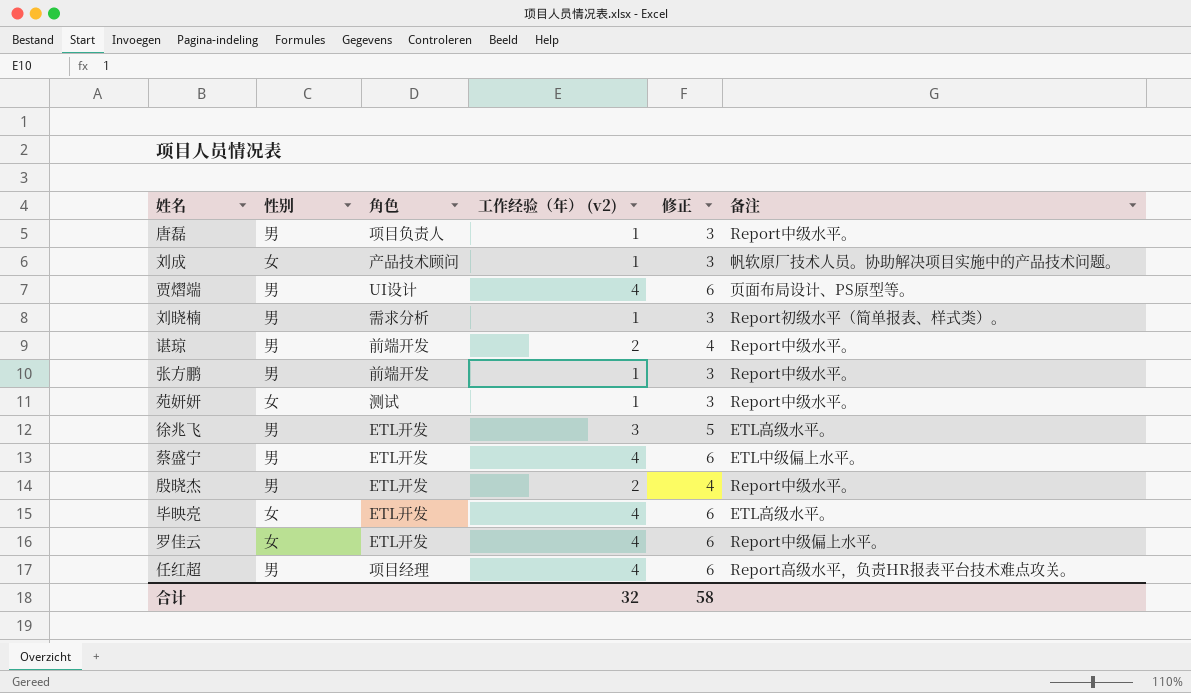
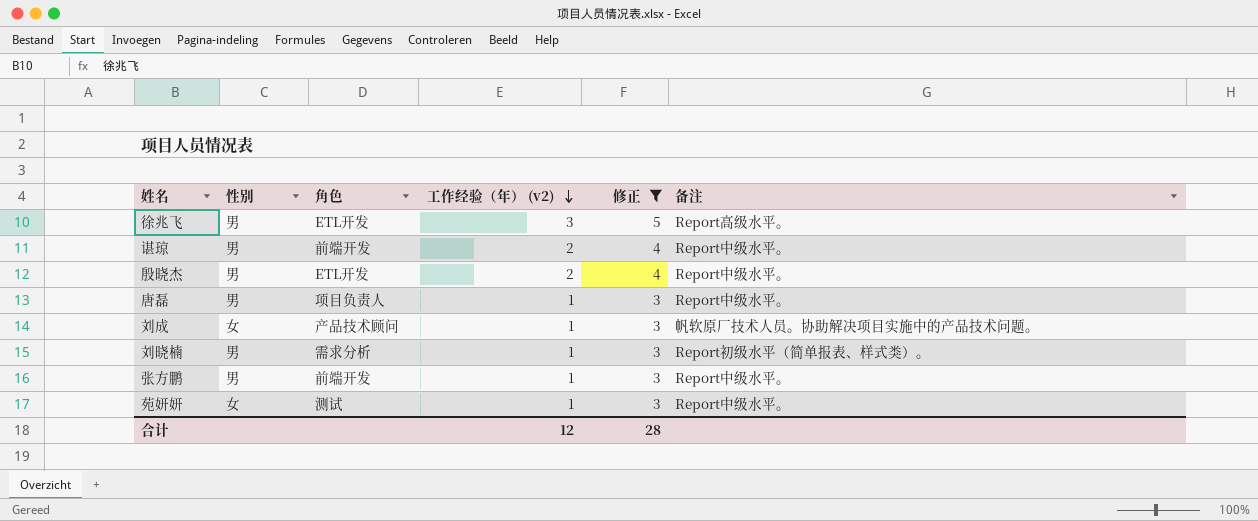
filter: none -> 修正 != 6
row order: none -> 工作经验（年） (v2) descending
徐兆飞 | 备注: ETL高级水平。 -> Report高级水平。
合计 | 工作经验（年） (v2): 32 -> 12
合计 | 修正: 58 -> 28

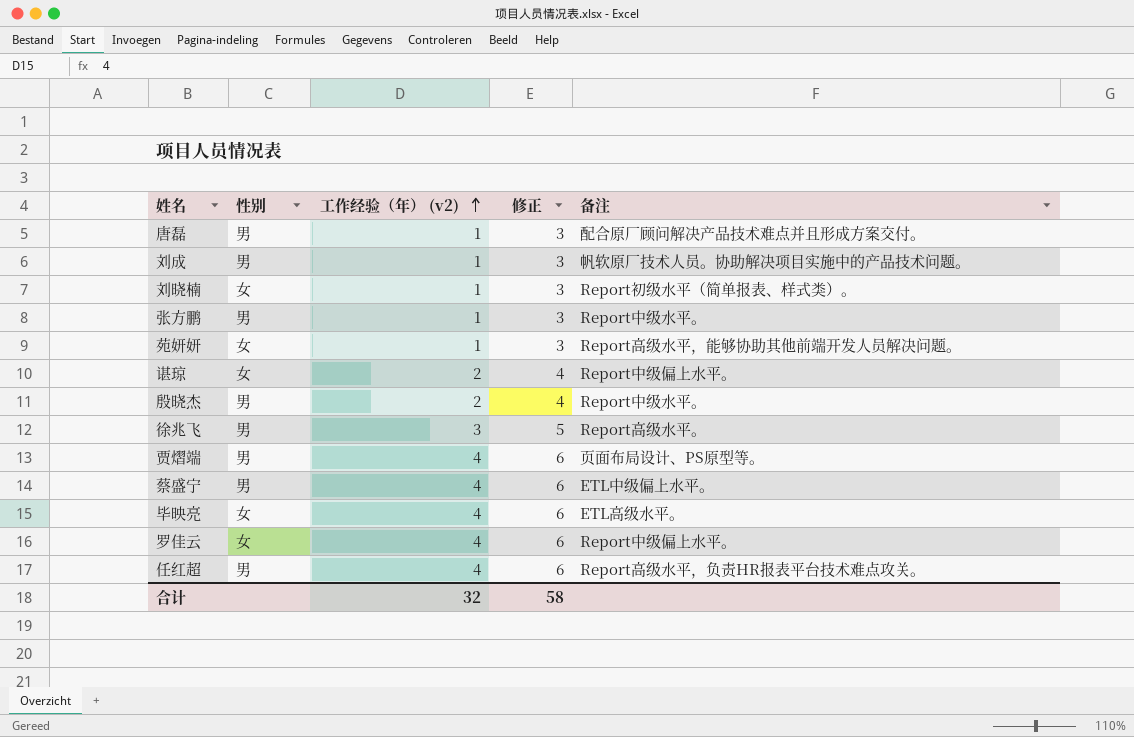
filter: 修正 != 6 -> none
row order: 工作经验（年） (v2) descending -> 工作经验（年） (v2) ascending
column 角色 | position: 3 -> none
唐磊 | 备注: Report中级水平。 -> 配合原厂顾问解决产品技术难点并且形成方案交付。
刘成 | 性别: 女 -> 男
刘晓楠 | 性别: 男 -> 女
苑妍妍 | 备注: Report中级水平。 -> Report高级水平，能够协助其他前端开发人员解决问题。
谌琼 | 性别: 男 -> 女
谌琼 | 备注: Report中级水平。 -> Report中级偏上水平。
合计 | 工作经验（年） (v2): 12 -> 32
合计 | 修正: 28 -> 58

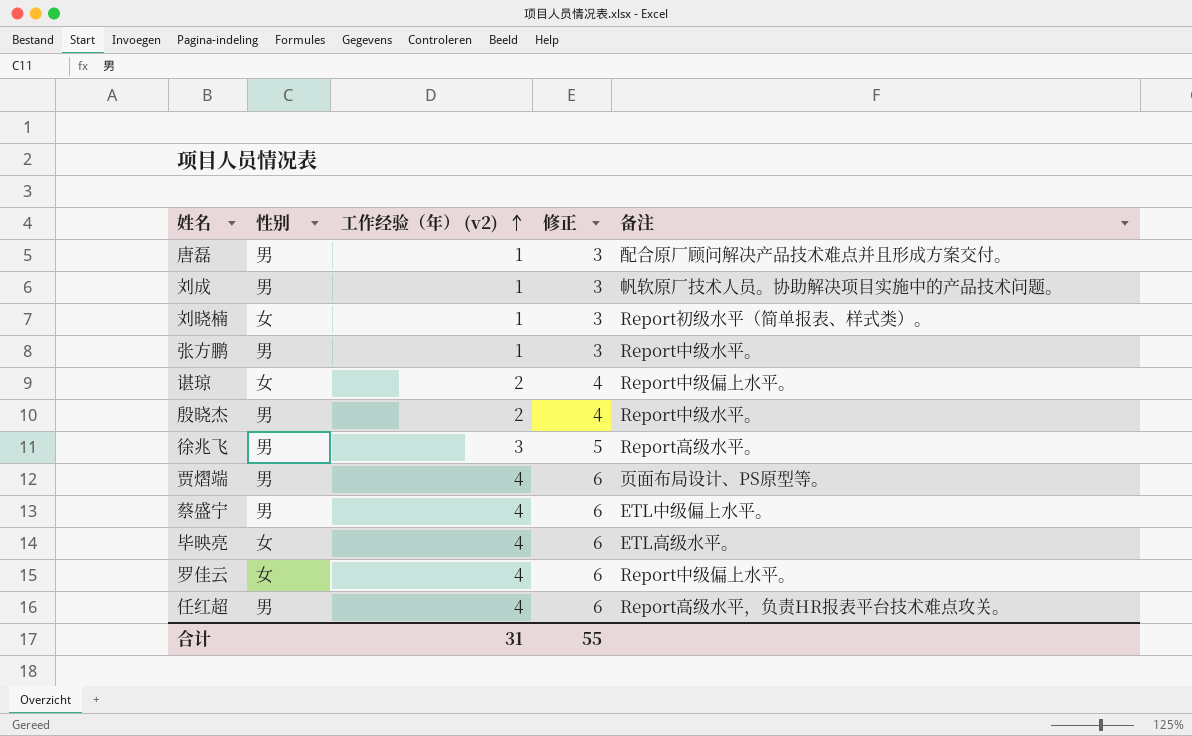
row 苑妍妍: 女 | 1 | 3 | Report高级水平，能够协助其他前端开发人员解决问题。 -> none
合计 | 工作经验（年） (v2): 32 -> 31
合计 | 修正: 58 -> 55

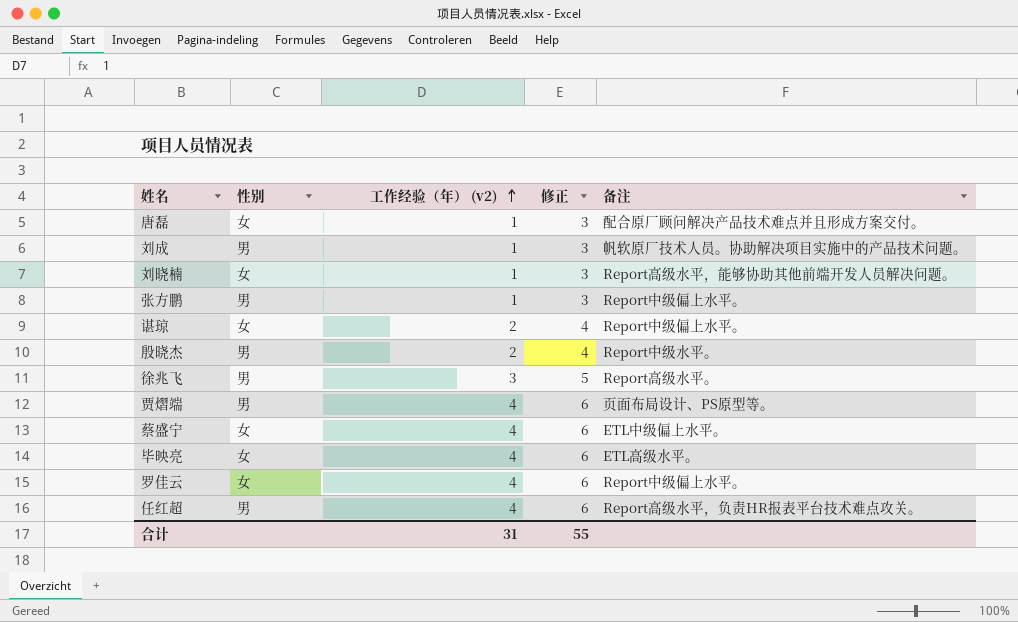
唐磊 | 性别: 男 -> 女
刘晓楠 | 备注: Report初级水平（简单报表、样式类）。 -> Report高级水平，能够协助其他前端开发人员解决问题。
张方鹏 | 备注: Report中级水平。 -> Report中级偏上水平。
蔡盛宁 | 性别: 男 -> 女

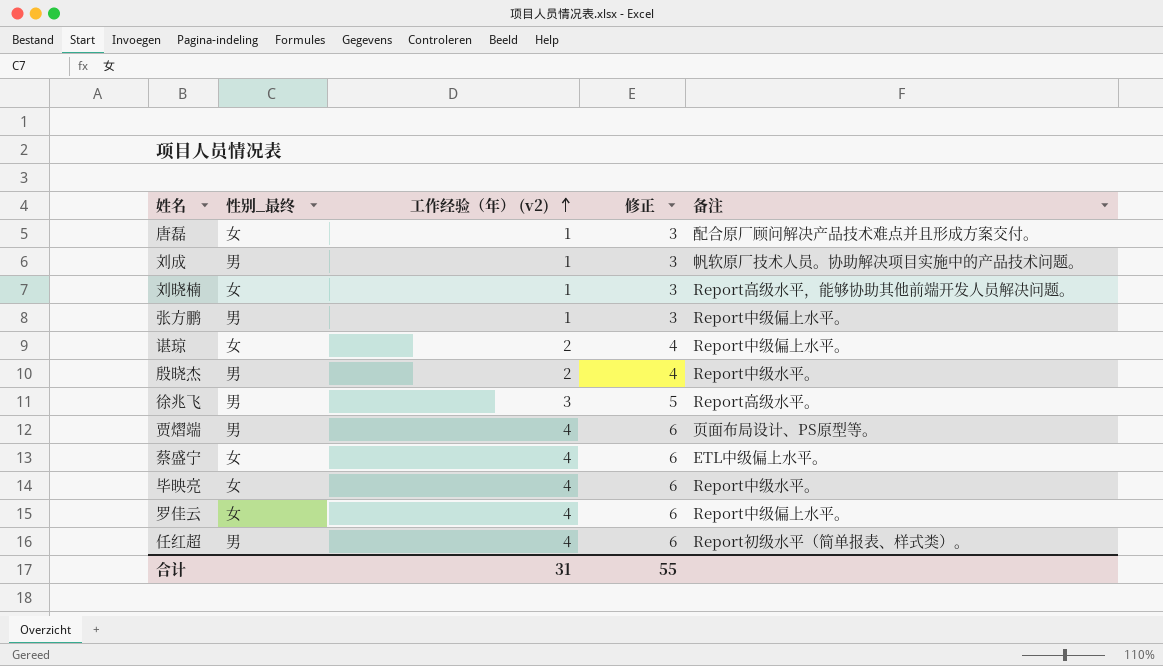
column name: 性别 -> 性别_最终
毕映亮 | 备注: ETL高级水平。 -> Report中级水平。
任红超 | 备注: Report高级水平，负责HR报表平台技术难点攻关。 -> Report初级水平（简单报表、样式类）。

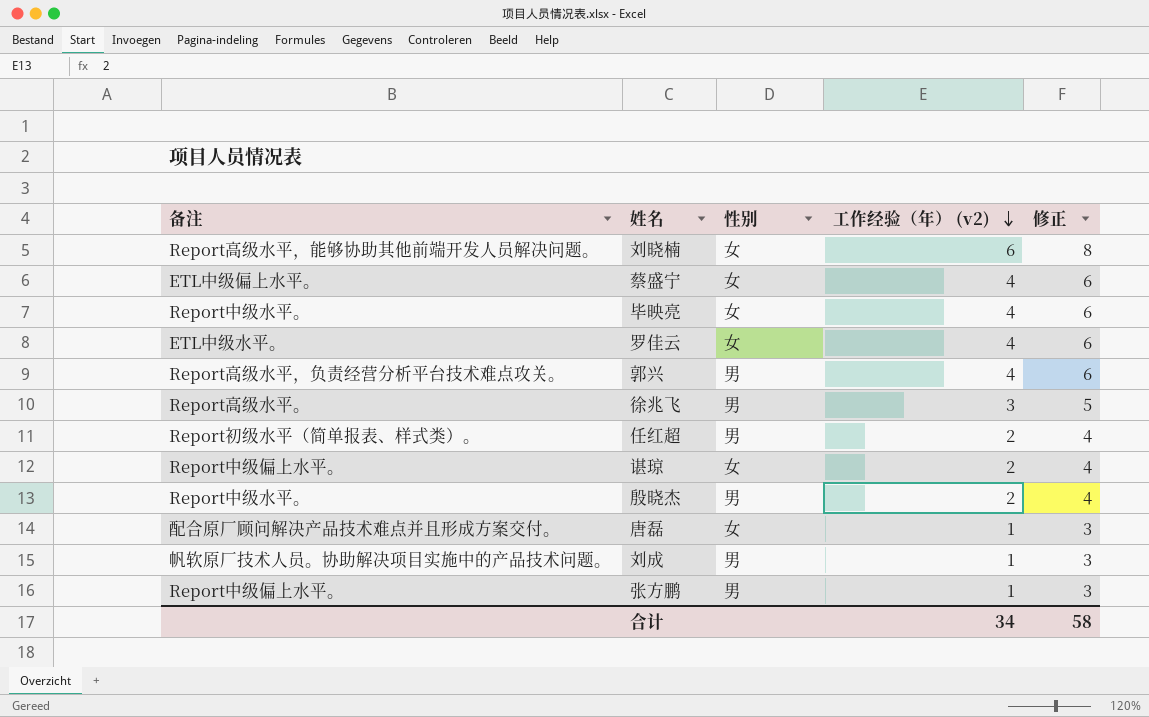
row order: 工作经验（年） (v2) ascending -> 工作经验（年） (v2) descending
column 备注 | position: 5 -> 1
column name: 性别_最终 -> 性别
row 贾熠端: 男 | 4 | 6 | 页面布局设计、PS原型等。 -> none
刘晓楠 | 工作经验（年） (v2): 1 -> 6
刘晓楠 | 修正: 3 -> 8
罗佳云 | 备注: Report中级偏上水平。 -> ETL中级水平。
row 郭兴: none -> Report高级水平，负责经营分析平台技术难点攻关。 | 男 | 4 | 6
任红超 | 工作经验（年） (v2): 4 -> 2
任红超 | 修正: 6 -> 4
合计 | 工作经验（年） (v2): 31 -> 34
合计 | 修正: 55 -> 58

